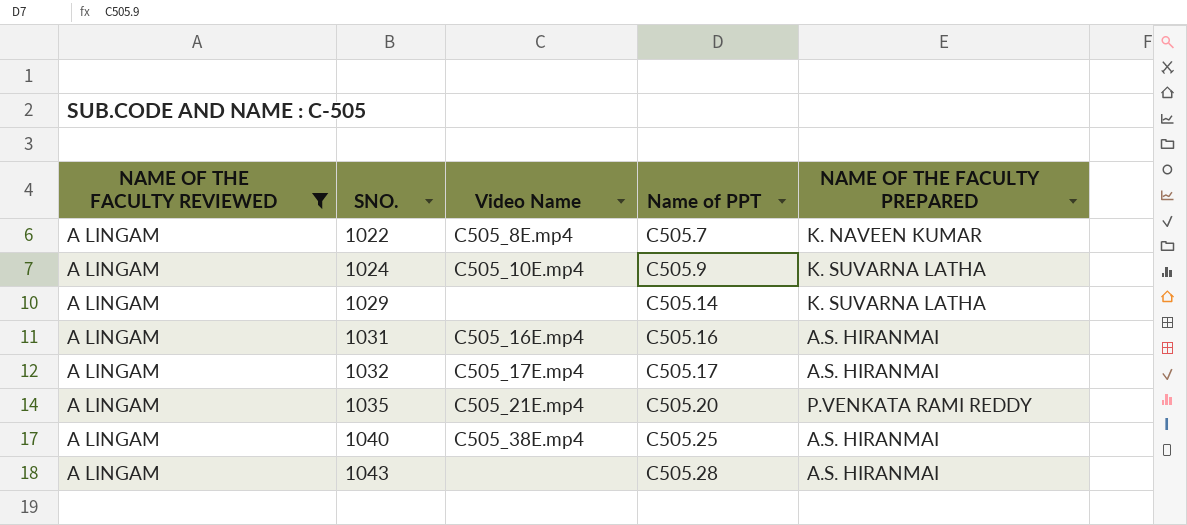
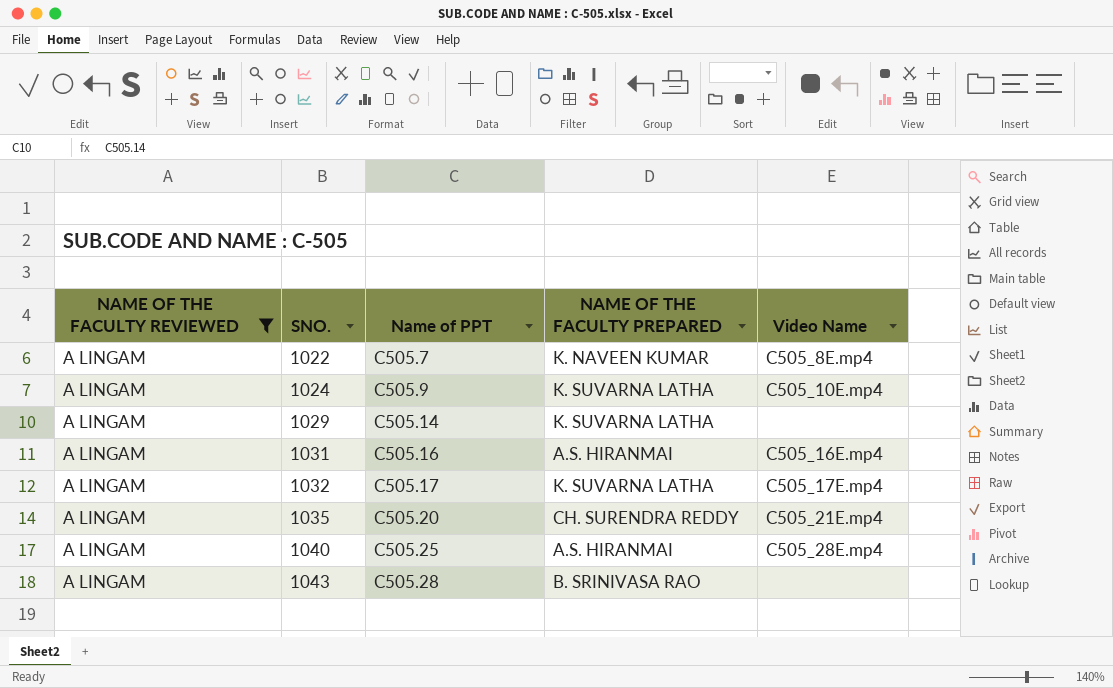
column Video Name | position: 3 -> 5
1032 | NAME OF THE FACULTY PREPARED: A.S. HIRANMAI -> K. SUVARNA LATHA
1035 | NAME OF THE FACULTY PREPARED: P.VENKATA RAMI REDDY -> CH. SURENDRA REDDY
1040 | Video Name: C505_38E.mp4 -> C505_28E.mp4
1043 | NAME OF THE FACULTY PREPARED: A.S. HIRANMAI -> B. SRINIVASA RAO

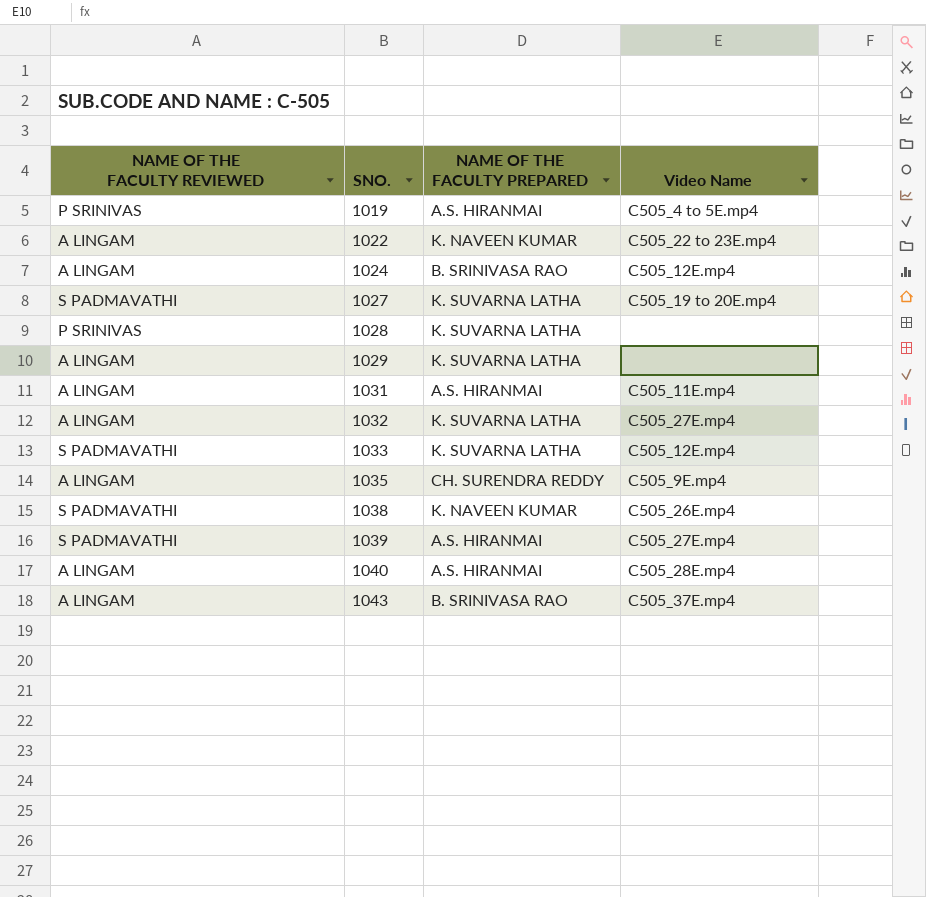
filter: NAME OF THE FACULTY REVIEWED = A LINGAM -> none
column Name of PPT | position: 3 -> none
1022 | Video Name: C505_8E.mp4 -> C505_22 to 23E.mp4
1024 | NAME OF THE FACULTY PREPARED: K. SUVARNA LATHA -> B. SRINIVASA RAO
1024 | Video Name: C505_10E.mp4 -> C505_12E.mp4
1031 | Video Name: C505_16E.mp4 -> C505_11E.mp4
1032 | Video Name: C505_17E.mp4 -> C505_27E.mp4
1035 | Video Name: C505_21E.mp4 -> C505_9E.mp4
1043 | Video Name: none -> C505_37E.mp4

